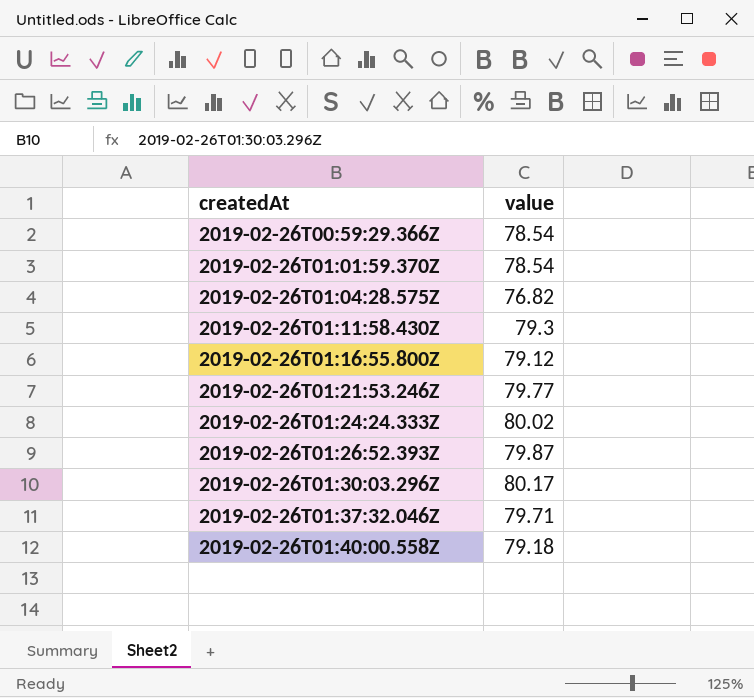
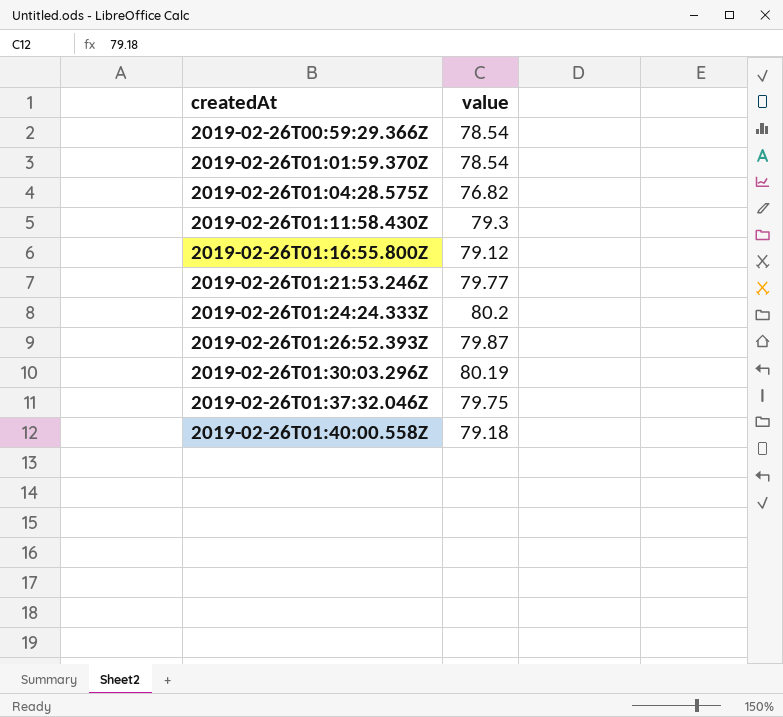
2019-02-26T01:24:24.333Z | value: 80.02 -> 80.2
2019-02-26T01:30:03.296Z | value: 80.17 -> 80.19
2019-02-26T01:37:32.046Z | value: 79.71 -> 79.75

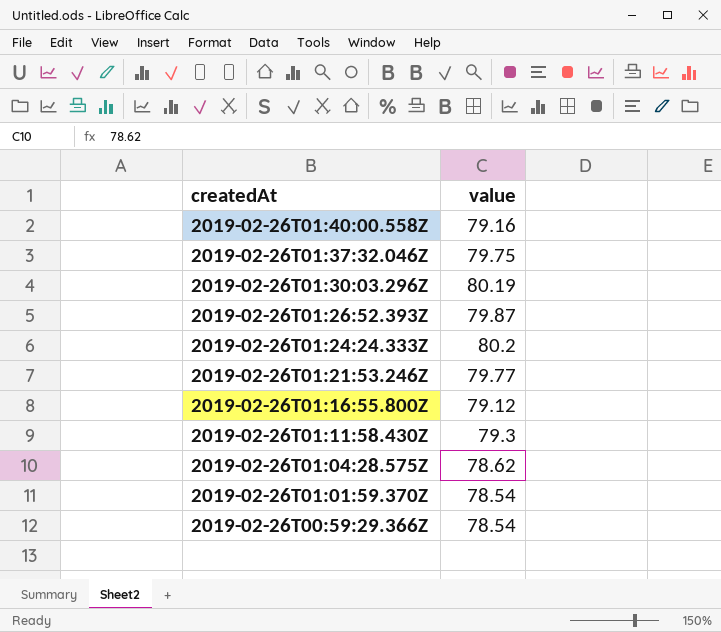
row order: createdAt ascending -> createdAt descending
2019-02-26T01:40:00.558Z | value: 79.18 -> 79.16
2019-02-26T01:04:28.575Z | value: 76.82 -> 78.62

